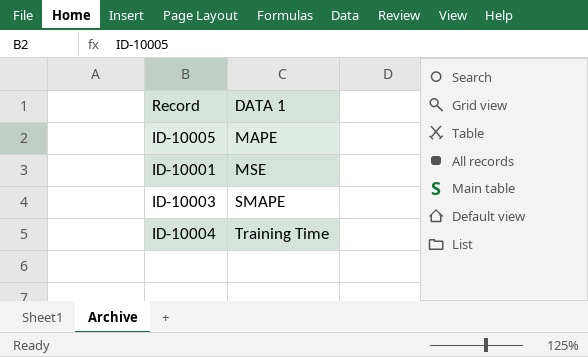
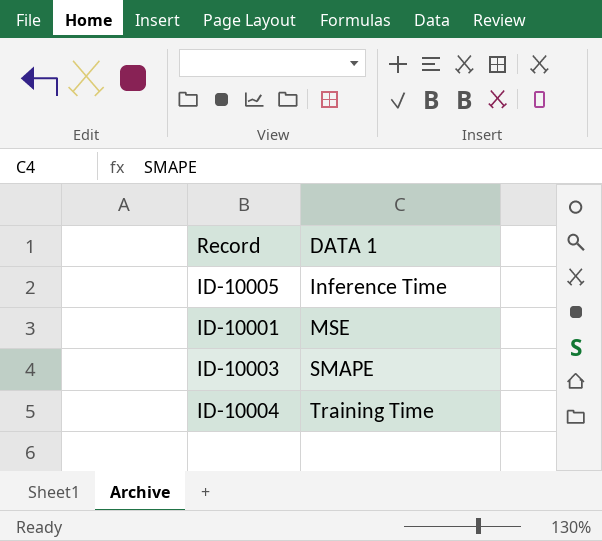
ID-10005 | DATA 1: MAPE -> Inference Time

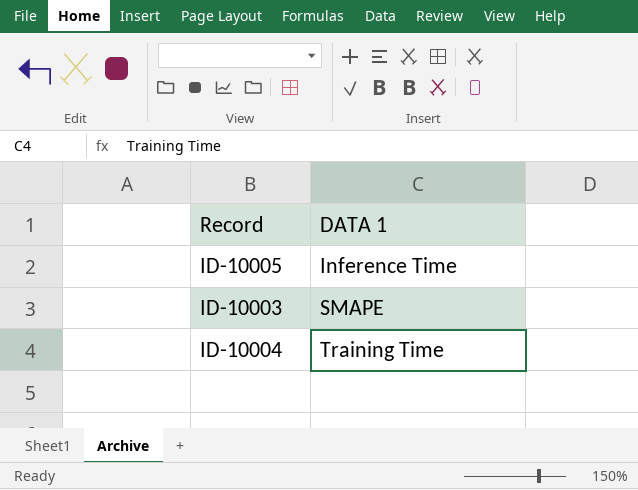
row ID-10001: MSE -> none

